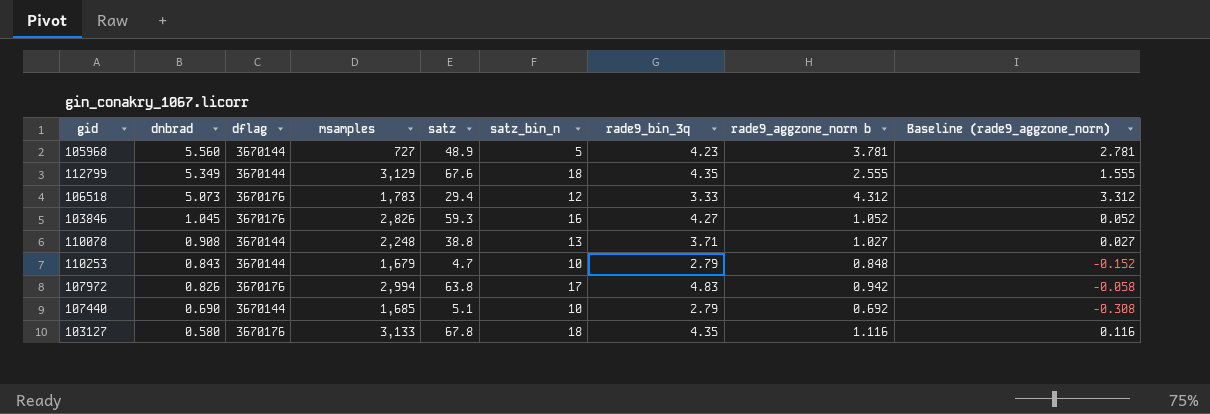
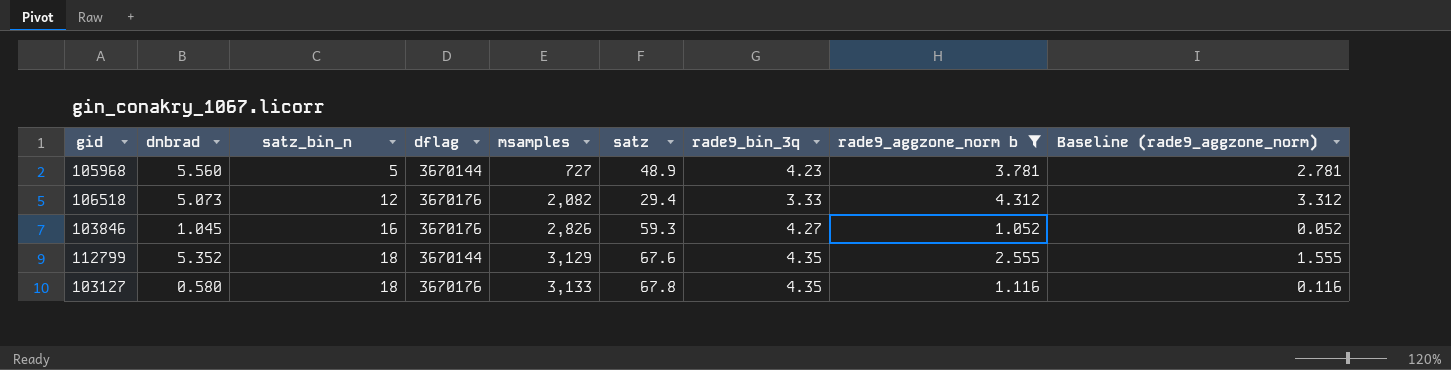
filter: none -> rade9_aggzone_norm b >= 1.052
row order: dnbrad descending -> satz_bin_n ascending
column satz_bin_n | position: 6 -> 3
106518 | msamples: 1,783 -> 2,082
112799 | dnbrad: 5.349 -> 5.352

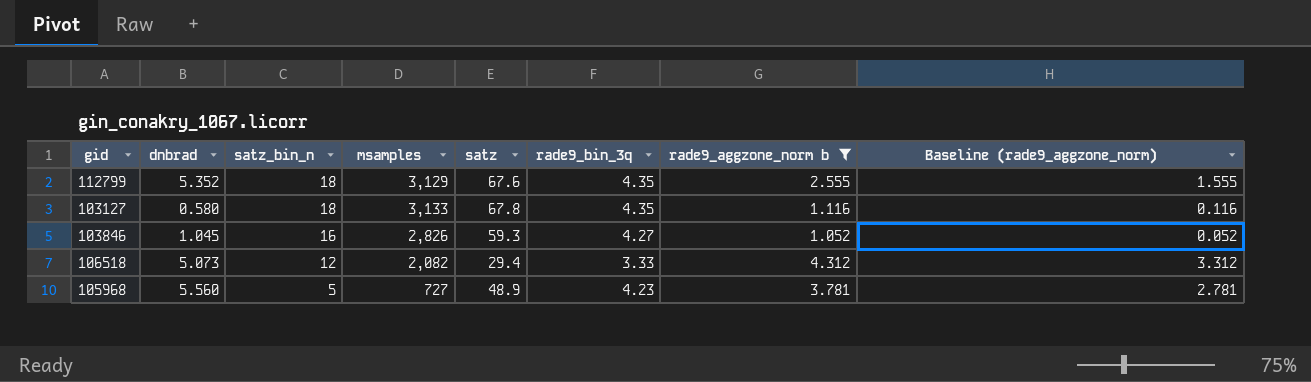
row order: satz_bin_n ascending -> satz_bin_n descending
column dflag | position: 4 -> none

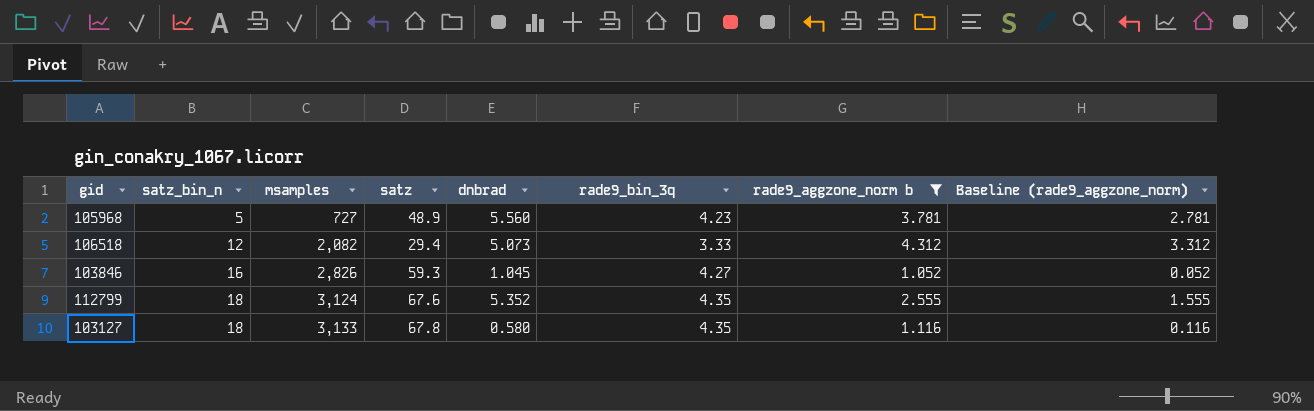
row order: satz_bin_n descending -> satz_bin_n ascending
column dnbrad | position: 2 -> 5
112799 | msamples: 3,129 -> 3,124

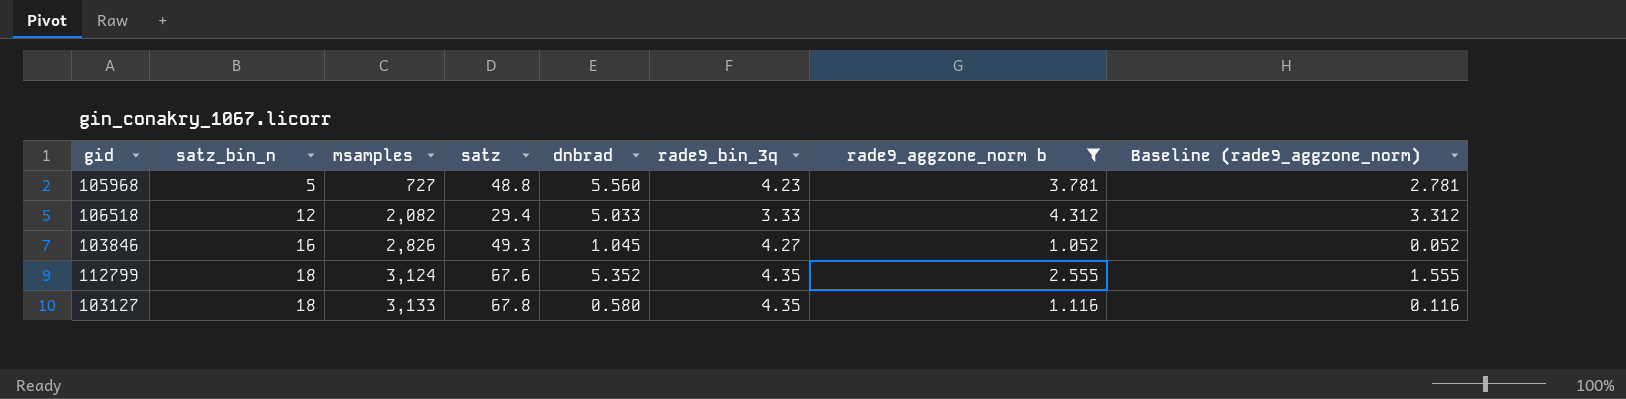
105968 | satz: 48.9 -> 48.8
106518 | dnbrad: 5.073 -> 5.033
103846 | satz: 59.3 -> 49.3

